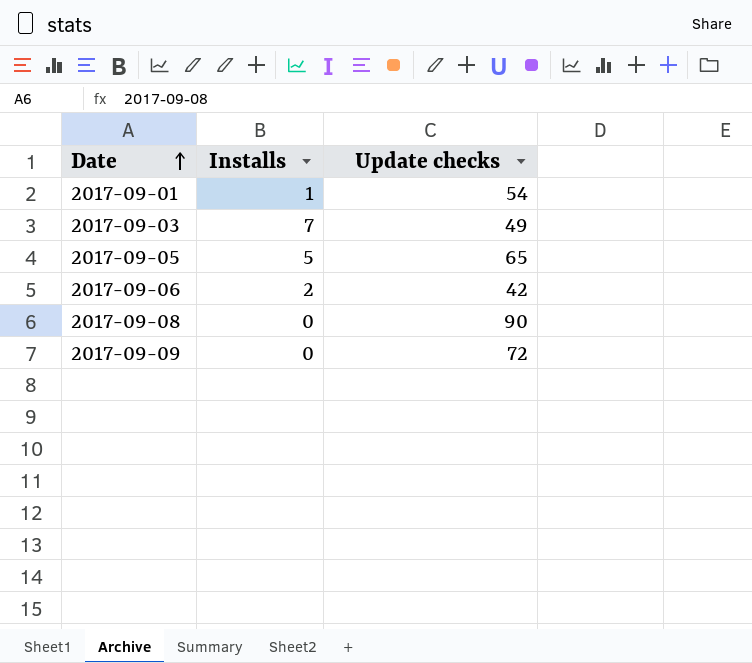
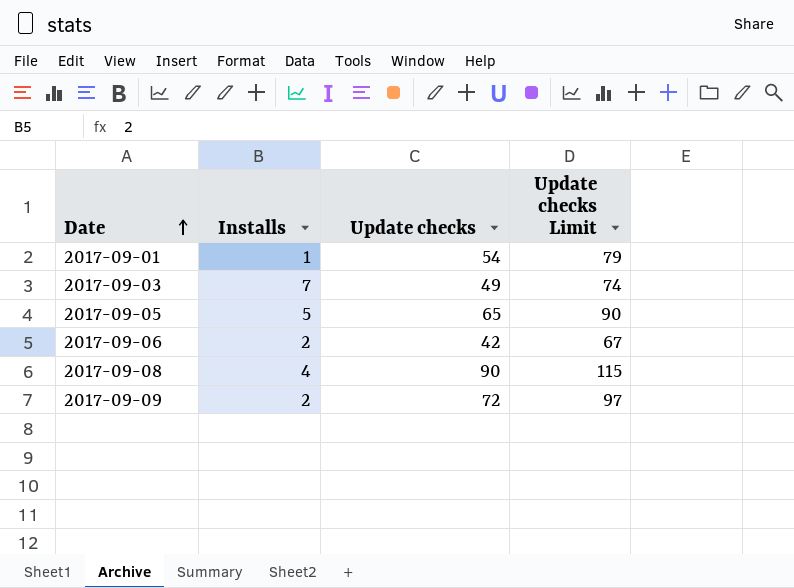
column Update checks Limit | formula: none -> [Update checks] + 25
2017-09-08 | Installs: 0 -> 4
2017-09-09 | Installs: 0 -> 2

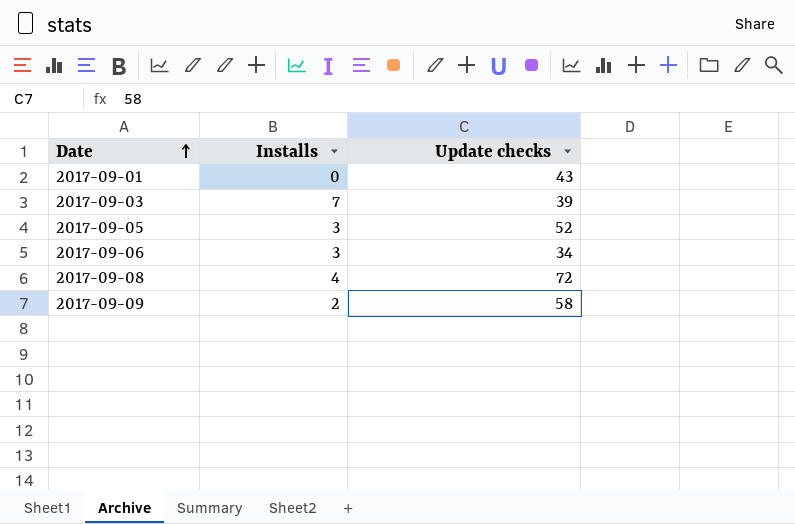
column Update checks Limit | formula: [Update checks] + 25 -> none
2017-09-01 | Installs: 1 -> 0
2017-09-01 | Update checks: 54 -> 43
2017-09-03 | Update checks: 49 -> 39
2017-09-05 | Installs: 5 -> 3
2017-09-05 | Update checks: 65 -> 52
2017-09-06 | Installs: 2 -> 3
2017-09-06 | Update checks: 42 -> 34
2017-09-08 | Update checks: 90 -> 72
2017-09-09 | Update checks: 72 -> 58

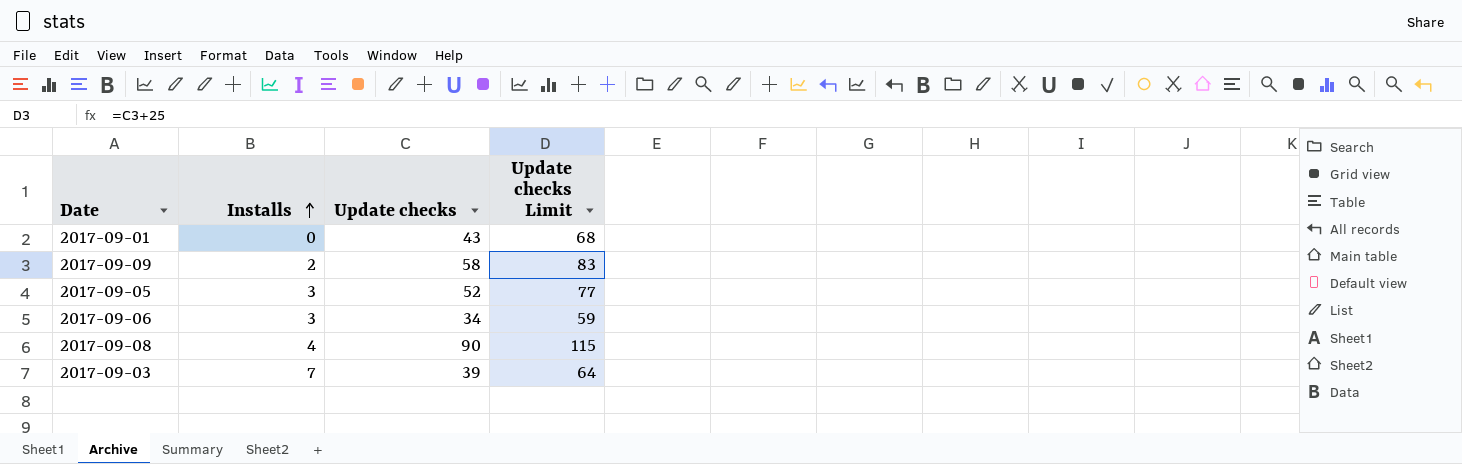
row order: Date ascending -> Installs ascending
column Update checks Limit | formula: none -> [Update checks] + 25
2017-09-08 | Update checks: 72 -> 90

